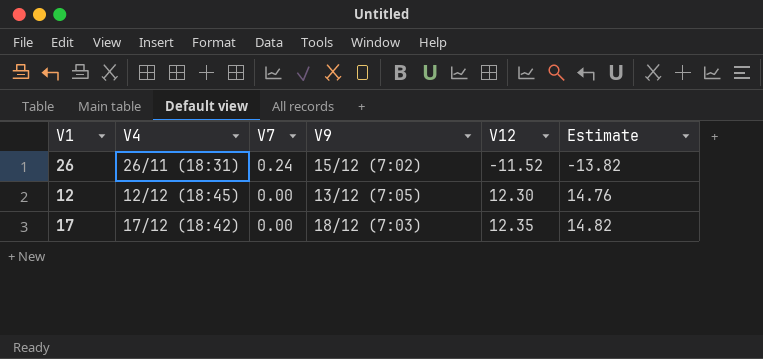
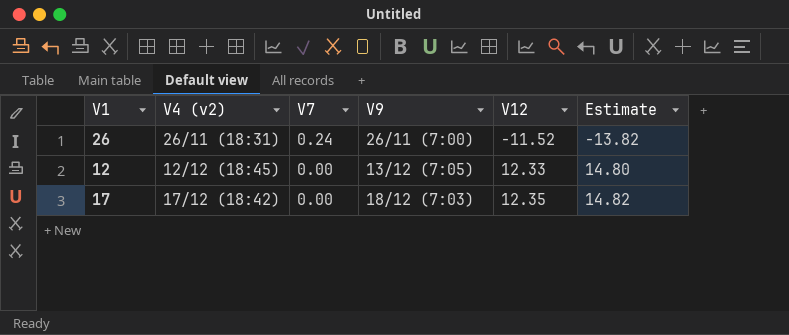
column name: V4 -> V4 (v2)
26 | V9: 15/12 (7:02) -> 26/11 (7:00)
12 | V12: 12.30 -> 12.33
12 | Estimate: 14.76 -> 14.80

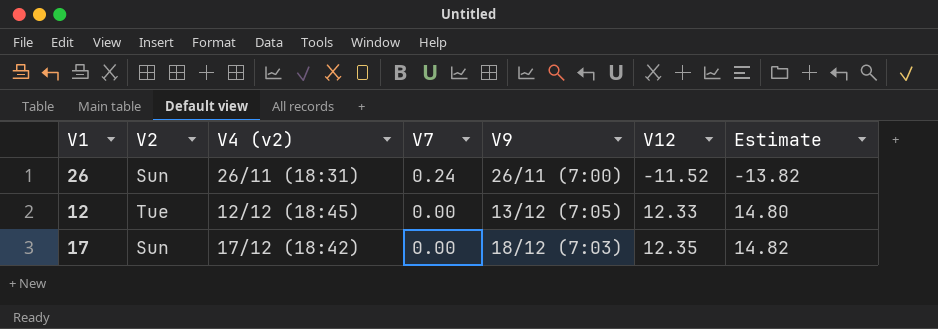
column V2 | position: none -> 2

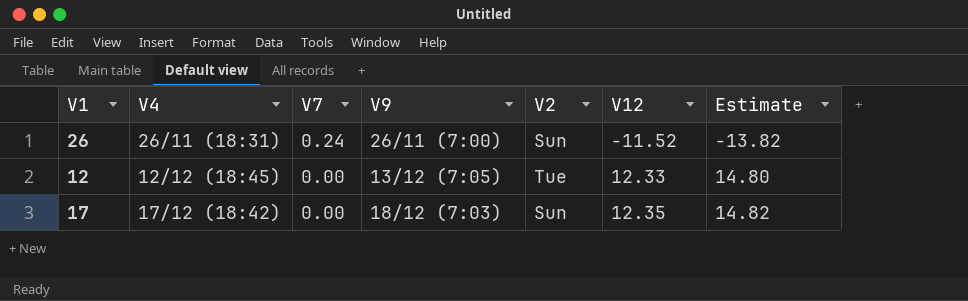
column name: V4 (v2) -> V4
column V2 | position: 2 -> 5

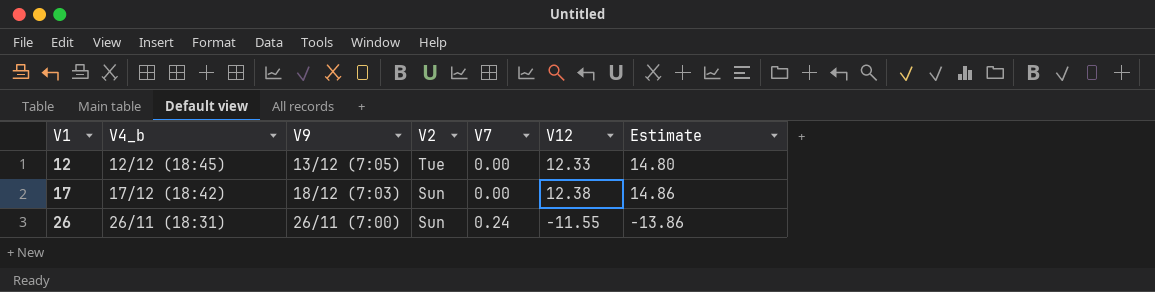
row order: V7 descending -> V1 ascending
column name: V4 -> V4_b
column V7 | position: 3 -> 5
17 | V12: 12.35 -> 12.38
17 | Estimate: 14.82 -> 14.86
26 | V12: -11.52 -> -11.55
26 | Estimate: -13.82 -> -13.86

